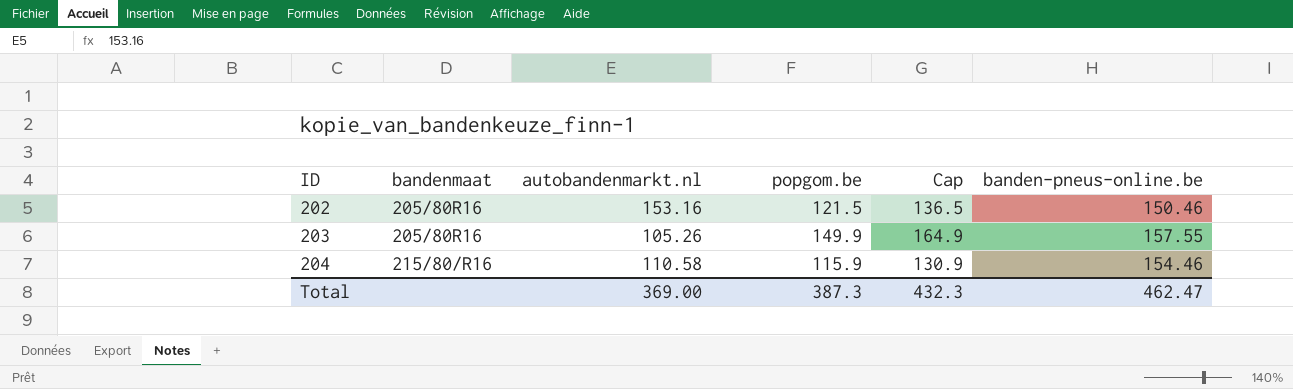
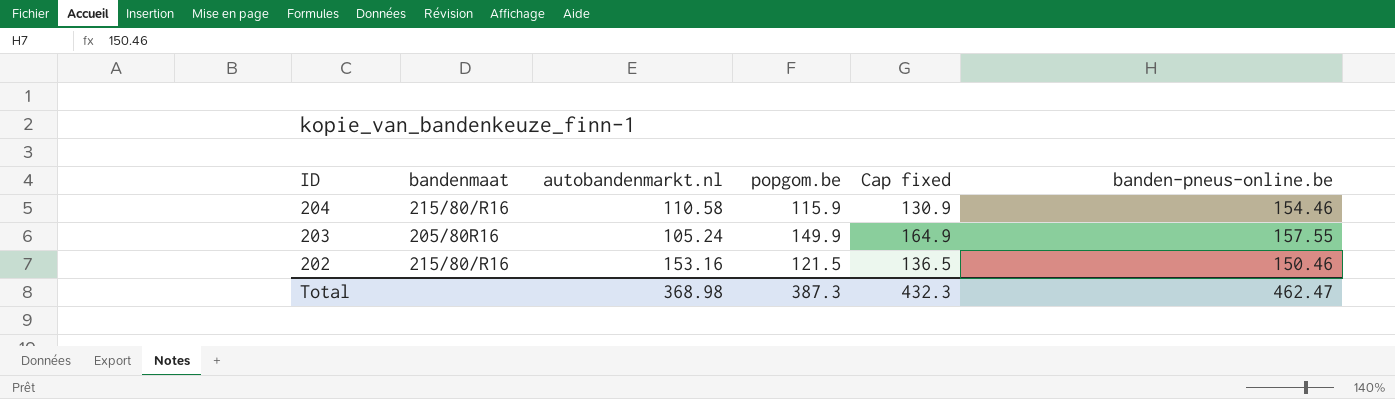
row order: ID ascending -> ID descending
column name: Cap -> Cap fixed
203 | autobandenmarkt.nl: 105.26 -> 105.24
202 | bandenmaat: 205/80R16 -> 215/80/R16
Total | autobandenmarkt.nl: 369.00 -> 368.98

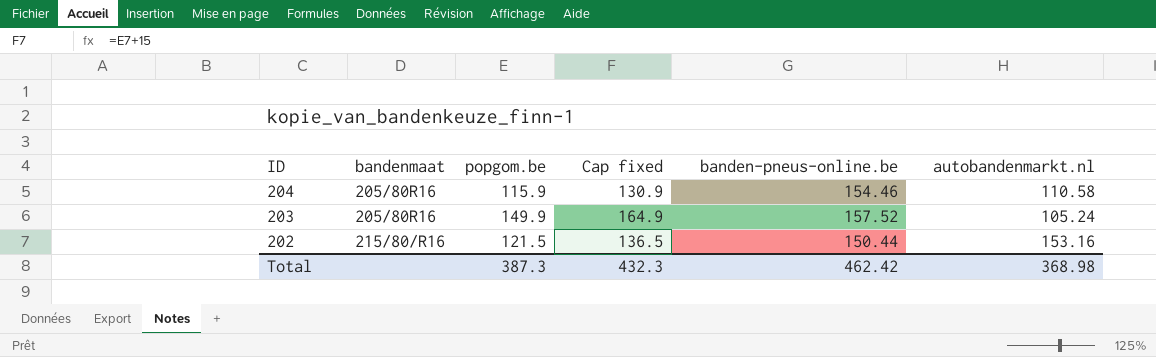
column autobandenmarkt.nl | position: 3 -> 6
204 | bandenmaat: 215/80/R16 -> 205/80R16
203 | banden-pneus-online.be: 157.55 -> 157.52
202 | banden-pneus-online.be: 150.46 -> 150.44
Total | banden-pneus-online.be: 462.47 -> 462.42

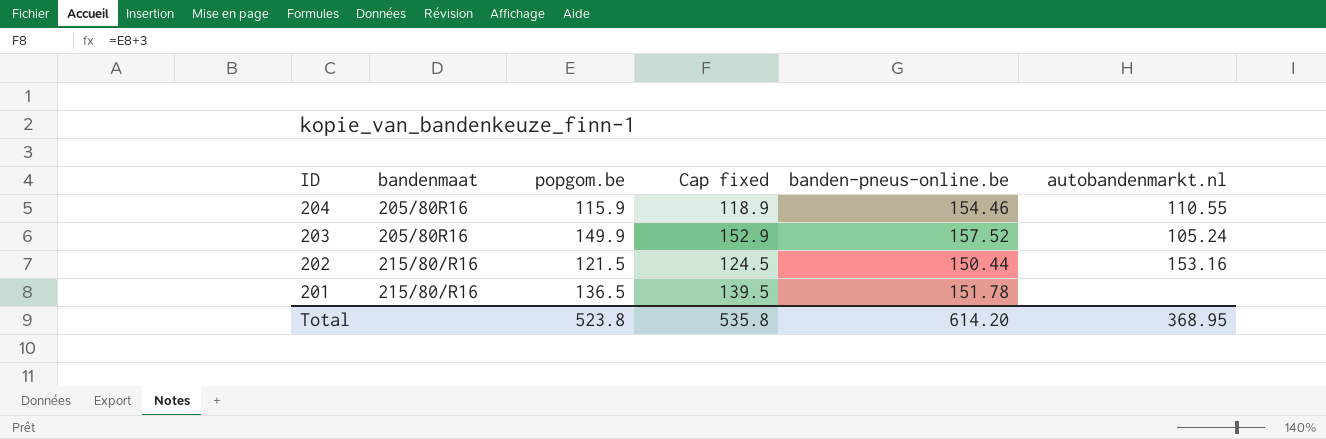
column Cap fixed | formula: [popgom.be] + 15 -> [popgom.be] + 3
204 | autobandenmarkt.nl: 110.58 -> 110.55
row 201: none -> 215/80/R16 | 136.5 | 139.5 | 151.78 | none
Total | popgom.be: 387.3 -> 523.8
Total | Cap fixed: 432.3 -> 535.8
Total | banden-pneus-online.be: 462.42 -> 614.20
Total | autobandenmarkt.nl: 368.98 -> 368.95

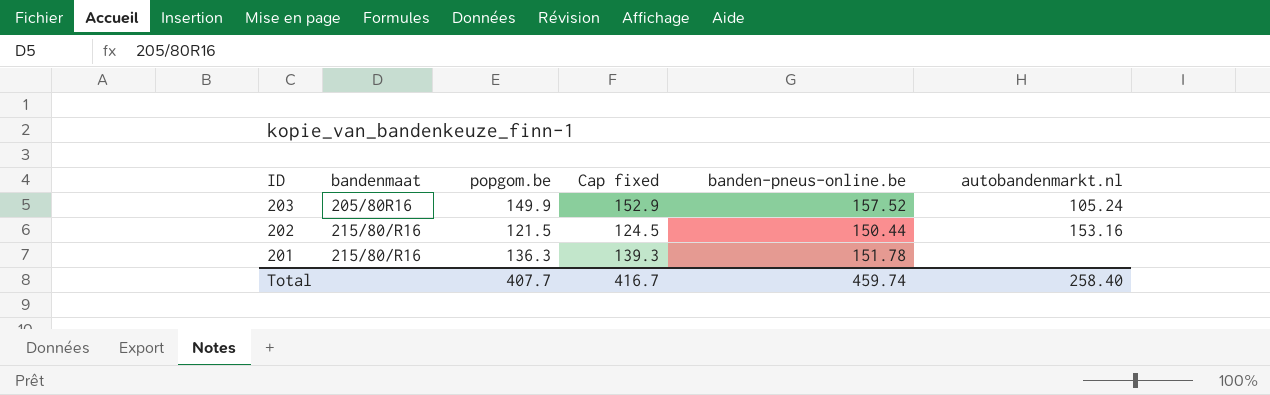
row 204: 205/80R16 | 115.9 | 118.9 | 154.46 | 110.55 -> none
201 | popgom.be: 136.5 -> 136.3
201 | Cap fixed: 139.5 -> 139.3
Total | popgom.be: 523.8 -> 407.7
Total | Cap fixed: 535.8 -> 416.7
Total | banden-pneus-online.be: 614.20 -> 459.74
Total | autobandenmarkt.nl: 368.95 -> 258.40

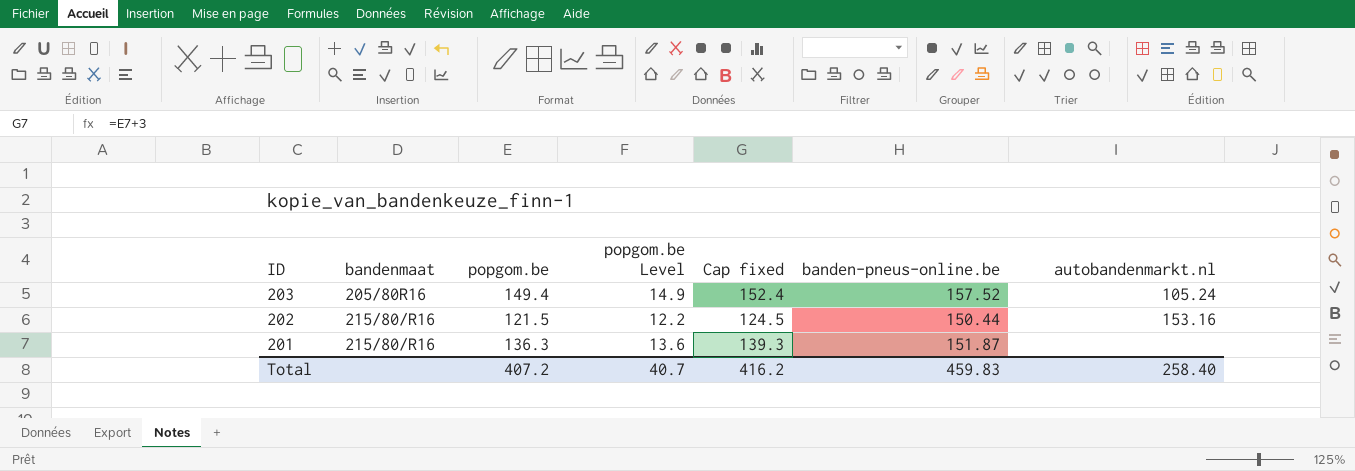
column popgom.be Level | formula: none -> [popgom.be] * 0.1
203 | popgom.be: 149.9 -> 149.4
203 | Cap fixed: 152.9 -> 152.4
201 | banden-pneus-online.be: 151.78 -> 151.87
Total | popgom.be: 407.7 -> 407.2
Total | Cap fixed: 416.7 -> 416.2
Total | banden-pneus-online.be: 459.74 -> 459.83

